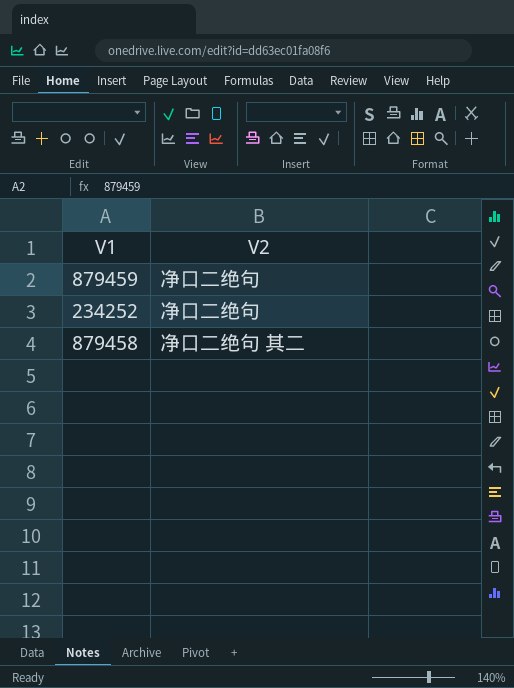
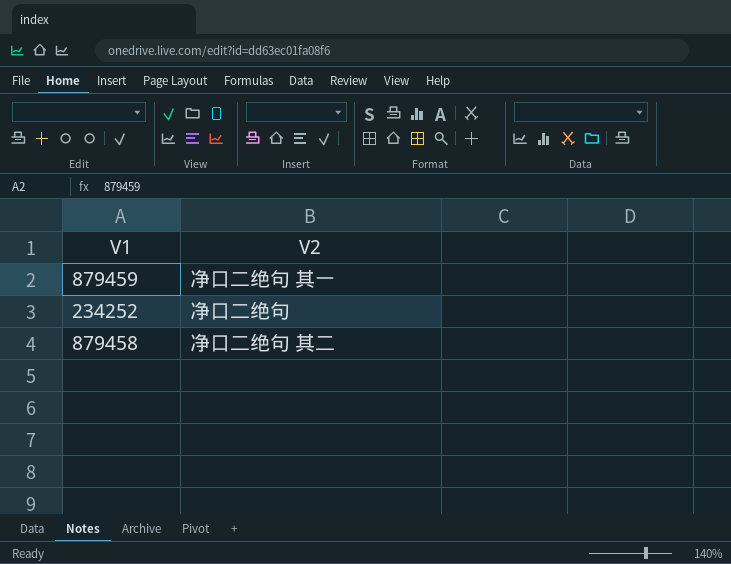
879459 | V2: 净口二绝句 -> 净口二绝句 其一

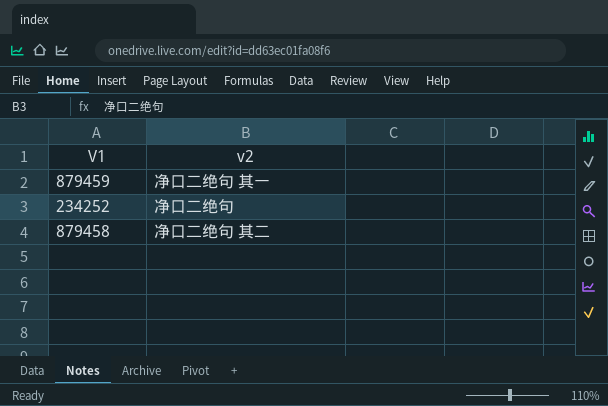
column name: V2 -> v2

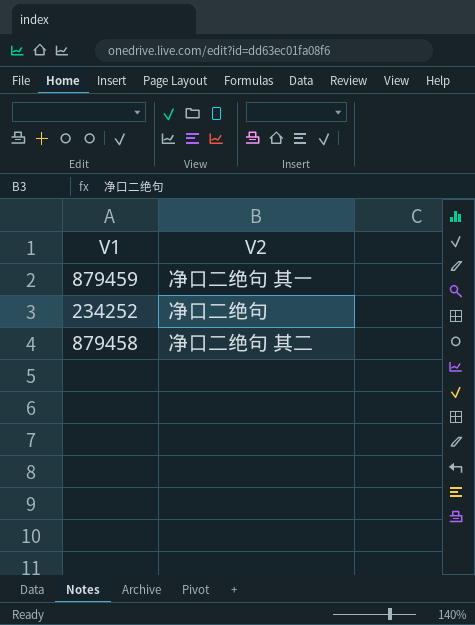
column name: v2 -> V2

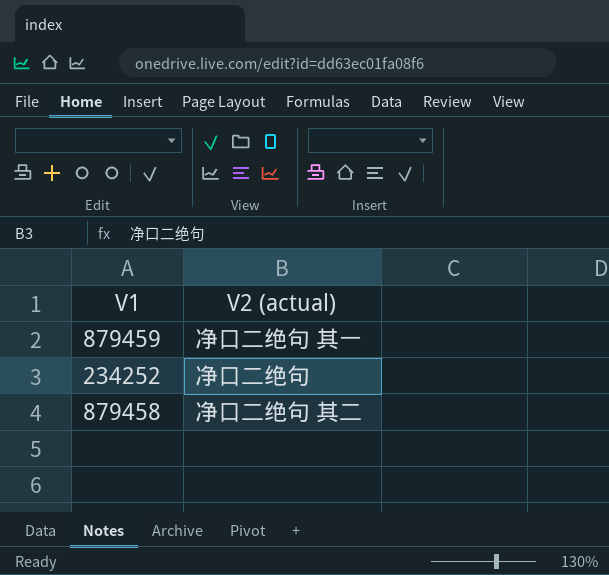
column name: V2 -> V2 (actual)

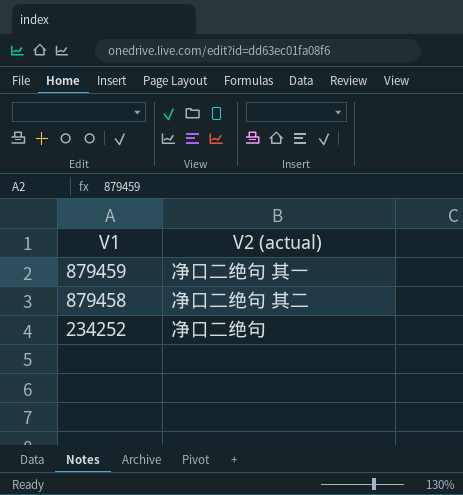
row order: none -> V1 descending

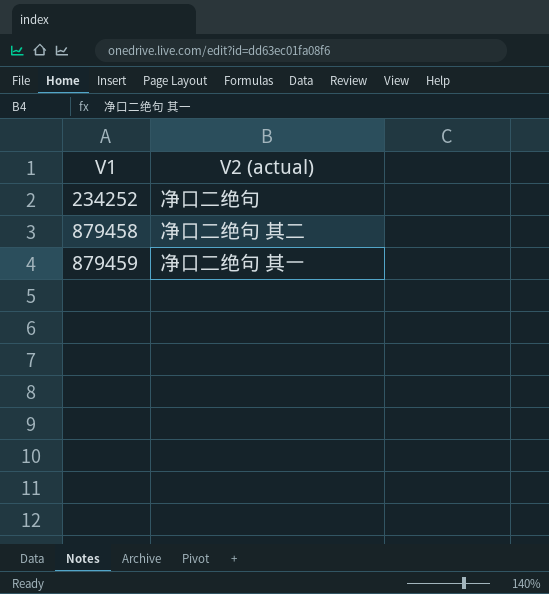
row order: V1 descending -> V1 ascending

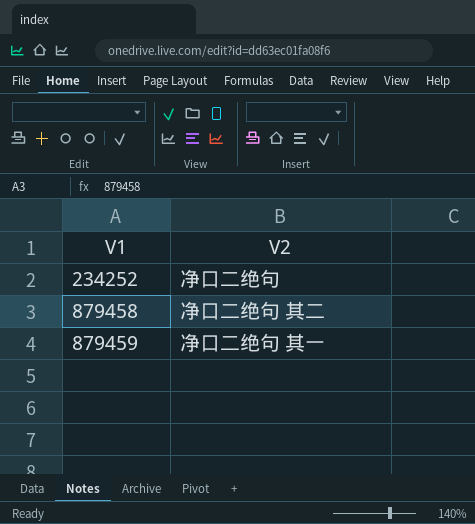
column name: V2 (actual) -> V2

